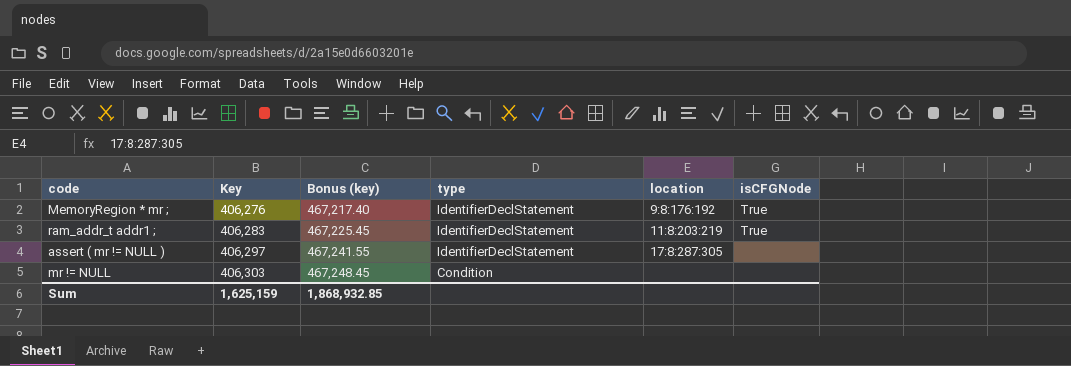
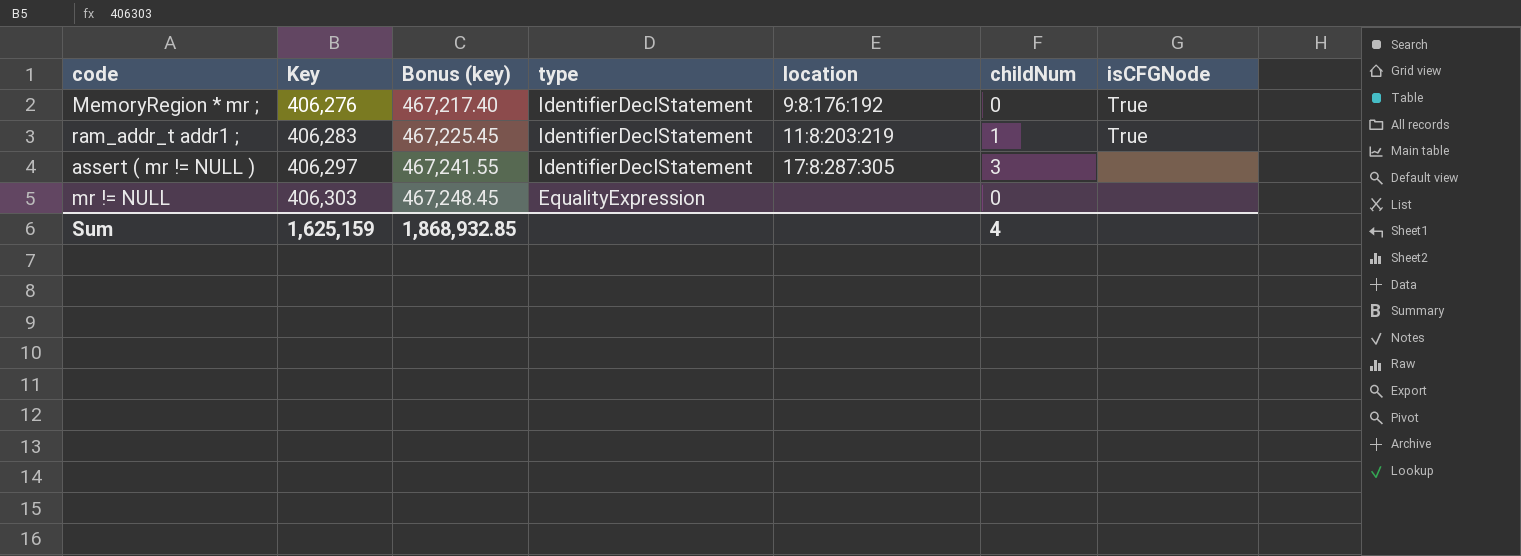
column childNum | position: none -> 6
mr != NULL | type: Condition -> EqualityExpression

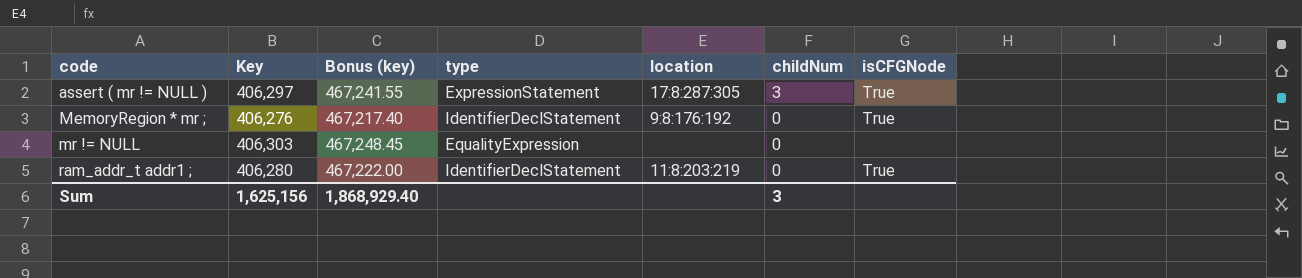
row order: Key ascending -> code ascending
assert ( mr != NULL ) | type: IdentifierDeclStatement -> ExpressionStatement
assert ( mr != NULL ) | isCFGNode: none -> True
ram_addr_t addr1 ; | Key: 406,283 -> 406,280
ram_addr_t addr1 ; | Bonus (key): 467,225.45 -> 467,222.00
ram_addr_t addr1 ; | childNum: 1 -> 0
Sum | Key: 1,625,159 -> 1,625,156
Sum | Bonus (key): 1,868,932.85 -> 1,868,929.40
Sum | childNum: 4 -> 3

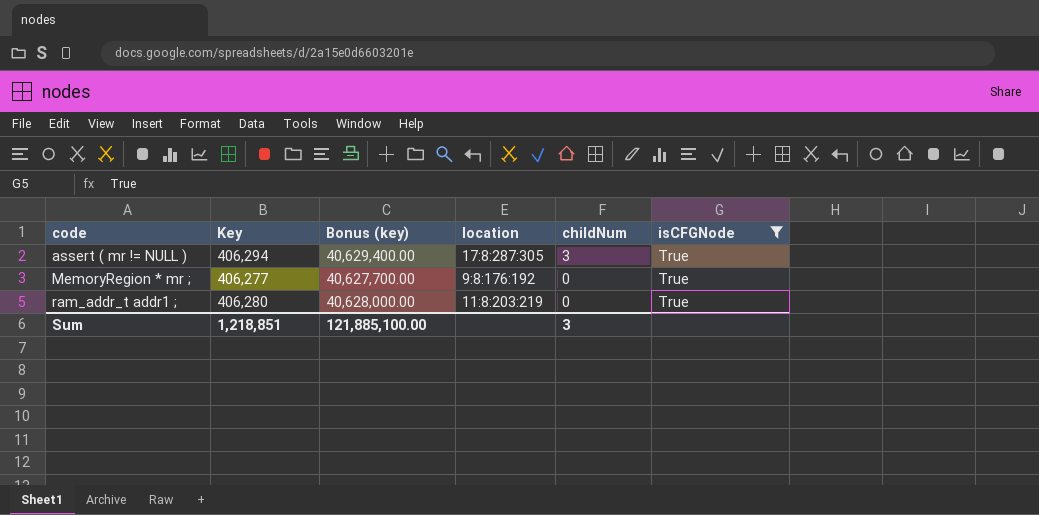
filter: none -> isCFGNode = True
column type | position: 4 -> none
column Bonus (key) | formula: [Key] * 1.15 -> [Key] * 100
assert ( mr != NULL ) | Key: 406,297 -> 406,294
MemoryRegion * mr ; | Key: 406,276 -> 406,277
Sum | Key: 1,625,156 -> 1,218,851
Sum | Bonus (key): 1,868,929.40 -> 121,885,100.00

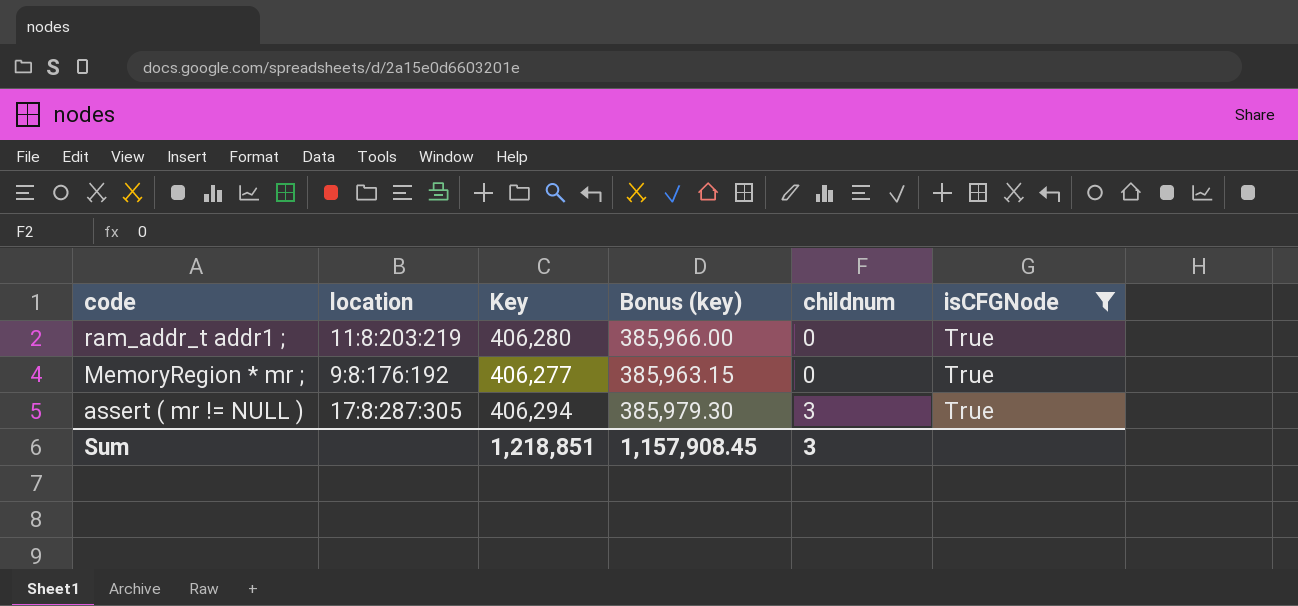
row order: code ascending -> code descending
column location | position: 4 -> 2
column Bonus (key) | formula: [Key] * 100 -> [Key] * 0.95
column name: childNum -> childnum
Sum | Bonus (key): 121,885,100.00 -> 1,157,908.45

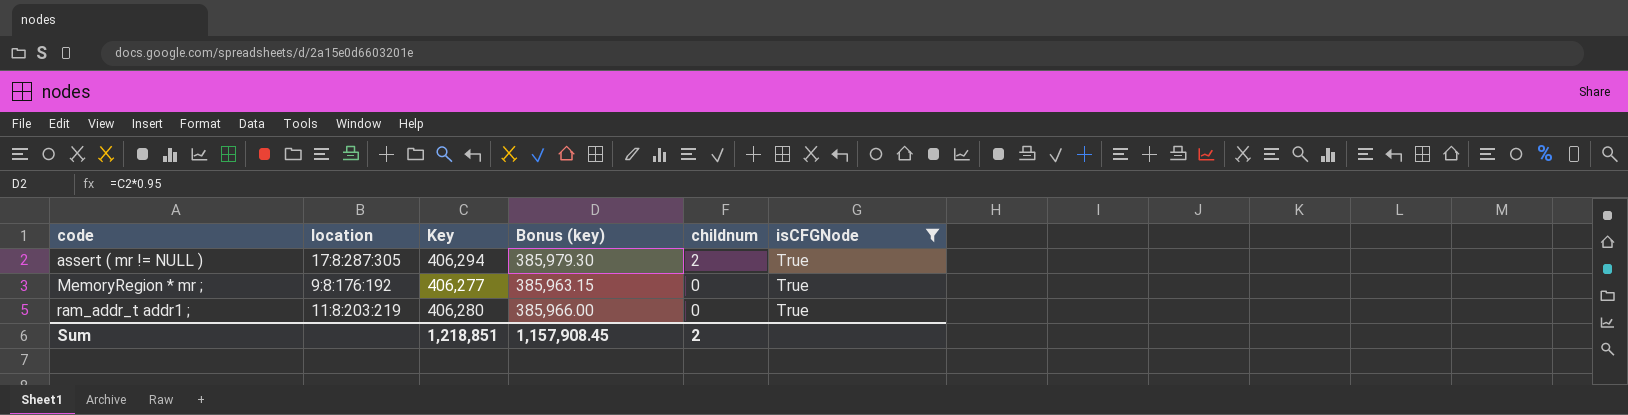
row order: code descending -> code ascending
assert ( mr != NULL ) | childnum: 3 -> 2
Sum | childnum: 3 -> 2

